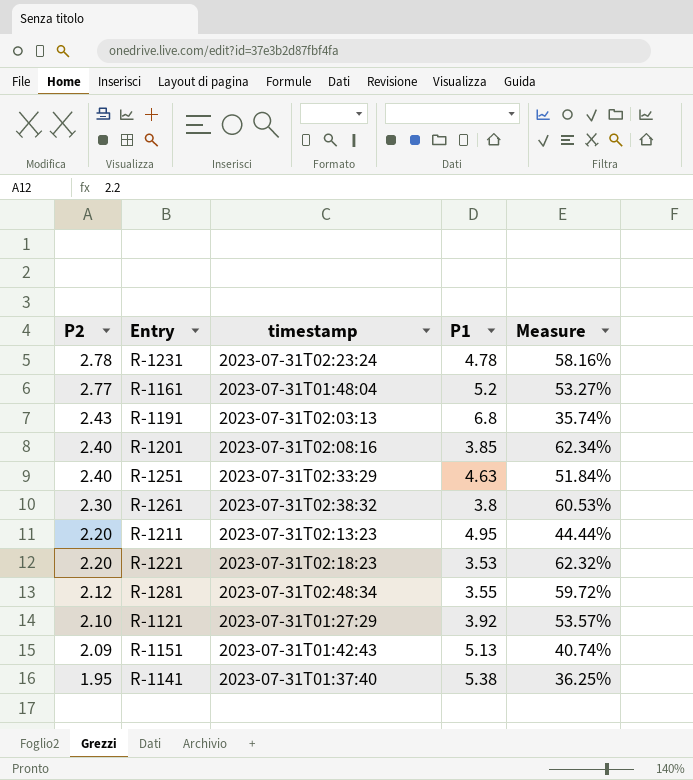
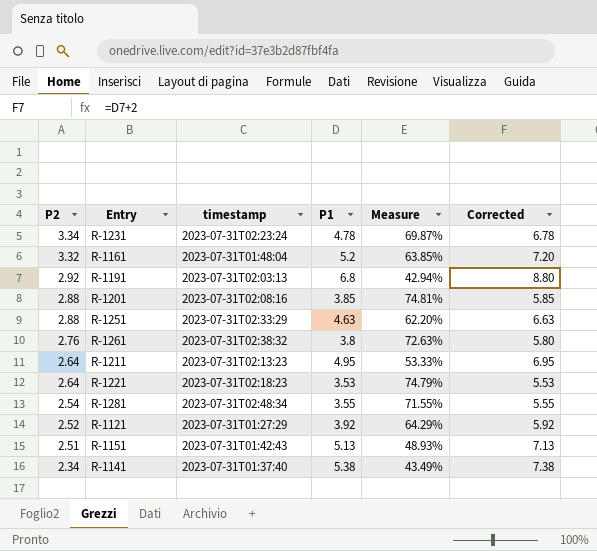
column Corrected | formula: none -> [P1] + 2
R-1231 | P2: 2.78 -> 3.34
R-1231 | Measure: 58.16% -> 69.87%
R-1161 | P2: 2.77 -> 3.32
R-1161 | Measure: 53.27% -> 63.85%
R-1191 | P2: 2.43 -> 2.92
R-1191 | Measure: 35.74% -> 42.94%
R-1201 | P2: 2.40 -> 2.88
R-1201 | Measure: 62.34% -> 74.81%
R-1251 | P2: 2.40 -> 2.88
R-1251 | Measure: 51.84% -> 62.20%
R-1261 | P2: 2.30 -> 2.76
R-1261 | Measure: 60.53% -> 72.63%
R-1211 | P2: 2.20 -> 2.64
R-1211 | Measure: 44.44% -> 53.33%
R-1221 | P2: 2.20 -> 2.64
R-1221 | Measure: 62.32% -> 74.79%
R-1281 | P2: 2.12 -> 2.54
R-1281 | Measure: 59.72% -> 71.55%
R-1121 | P2: 2.10 -> 2.52
R-1121 | Measure: 53.57% -> 64.29%
R-1151 | P2: 2.09 -> 2.51
R-1151 | Measure: 40.74% -> 48.93%
R-1141 | P2: 1.95 -> 2.34
R-1141 | Measure: 36.25% -> 43.49%

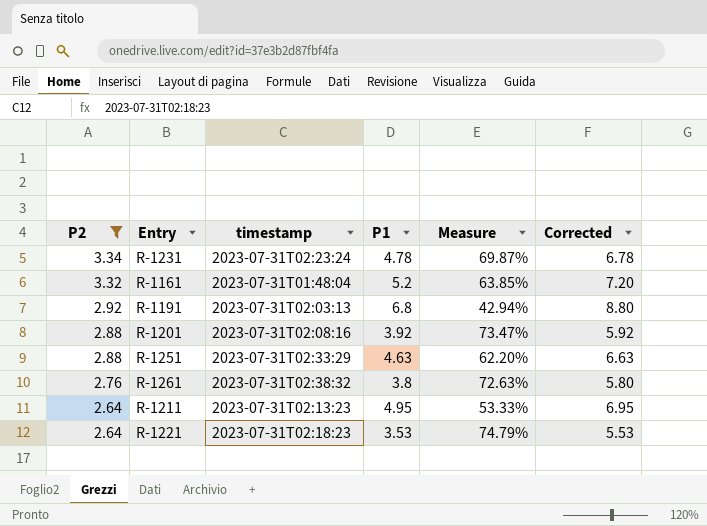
filter: none -> P2 >= 2.64
R-1201 | P1: 3.85 -> 3.92
R-1201 | Measure: 74.81% -> 73.47%
R-1201 | Corrected: 5.85 -> 5.92

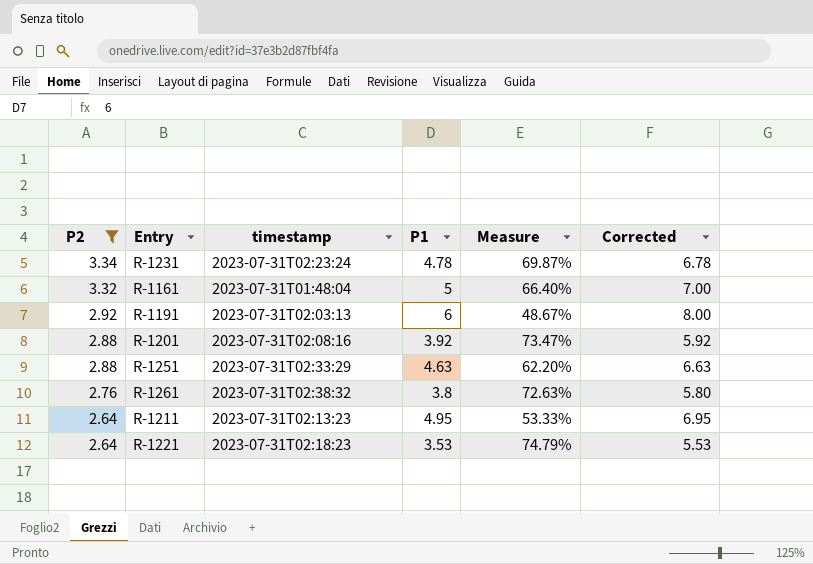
R-1161 | P1: 5.2 -> 5
R-1161 | Measure: 63.85% -> 66.40%
R-1161 | Corrected: 7.20 -> 7.00
R-1191 | P1: 6.8 -> 6
R-1191 | Measure: 42.94% -> 48.67%
R-1191 | Corrected: 8.80 -> 8.00

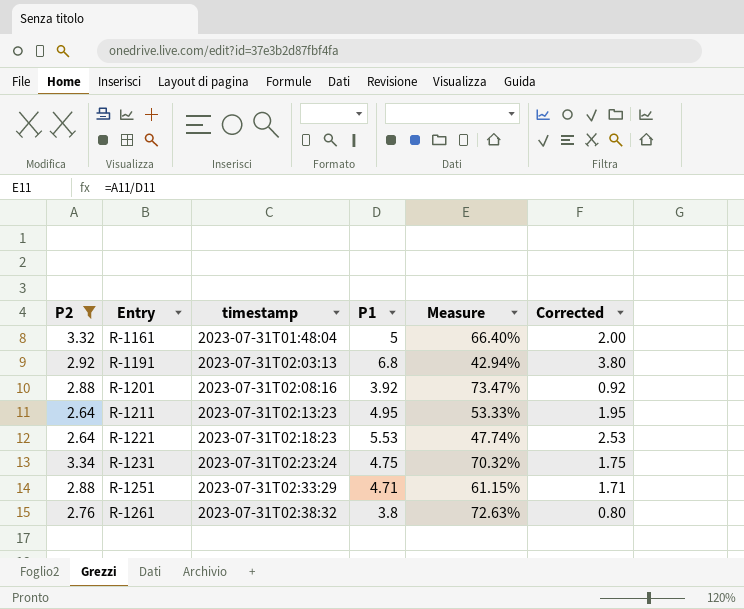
row order: P2 descending -> Entry ascending
column Corrected | formula: [P1] + 2 -> [P1] - 3
R-1191 | P1: 6 -> 6.8
R-1191 | Measure: 48.67% -> 42.94%
R-1221 | P1: 3.53 -> 5.53
R-1221 | Measure: 74.79% -> 47.74%
R-1231 | P1: 4.78 -> 4.75
R-1231 | Measure: 69.87% -> 70.32%
R-1251 | P1: 4.63 -> 4.71
R-1251 | Measure: 62.20% -> 61.15%

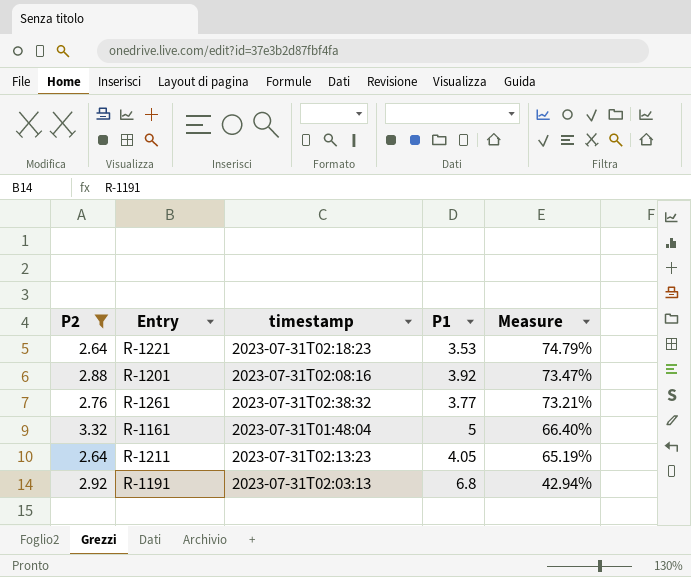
row order: Entry ascending -> Measure descending
column Corrected | formula: [P1] - 3 -> none
row R-1231: 3.34 | 2023-07-31T02:23:24 | 4.75 | 70.32% | 1.75 -> none
row R-1251: 2.88 | 2023-07-31T02:33:29 | 4.71 | 61.15% | 1.71 -> none
R-1221 | P1: 5.53 -> 3.53
R-1221 | Measure: 47.74% -> 74.79%
R-1261 | P1: 3.8 -> 3.77
R-1261 | Measure: 72.63% -> 73.21%
R-1211 | P1: 4.95 -> 4.05
R-1211 | Measure: 53.33% -> 65.19%

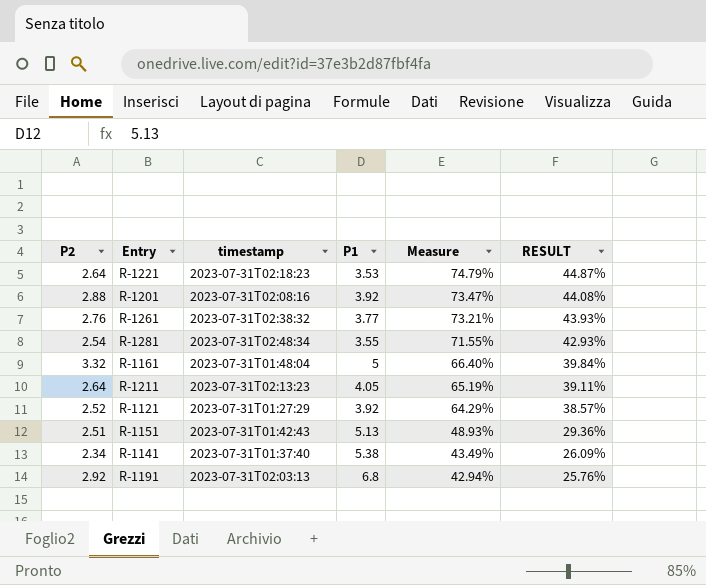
filter: P2 >= 2.64 -> none
column RESULT | formula: none -> [Measure] * 0.6

